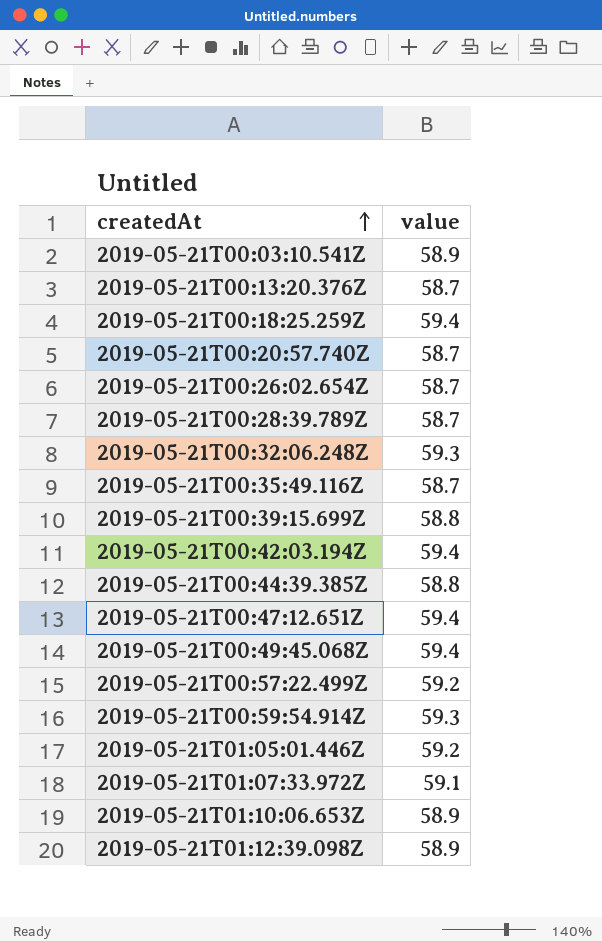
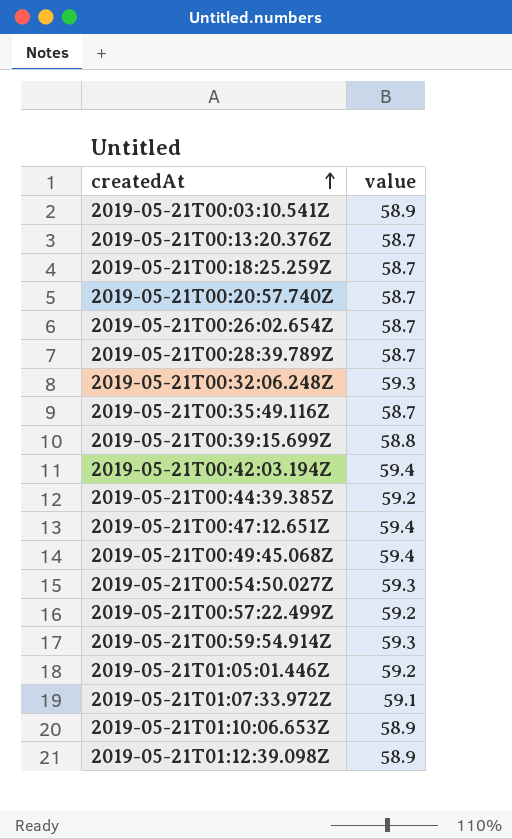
2019-05-21T00:18:25.259Z | value: 59.4 -> 58.7
2019-05-21T00:44:39.385Z | value: 58.8 -> 59.2
row 2019-05-21T00:54:50.027Z: none -> 59.3

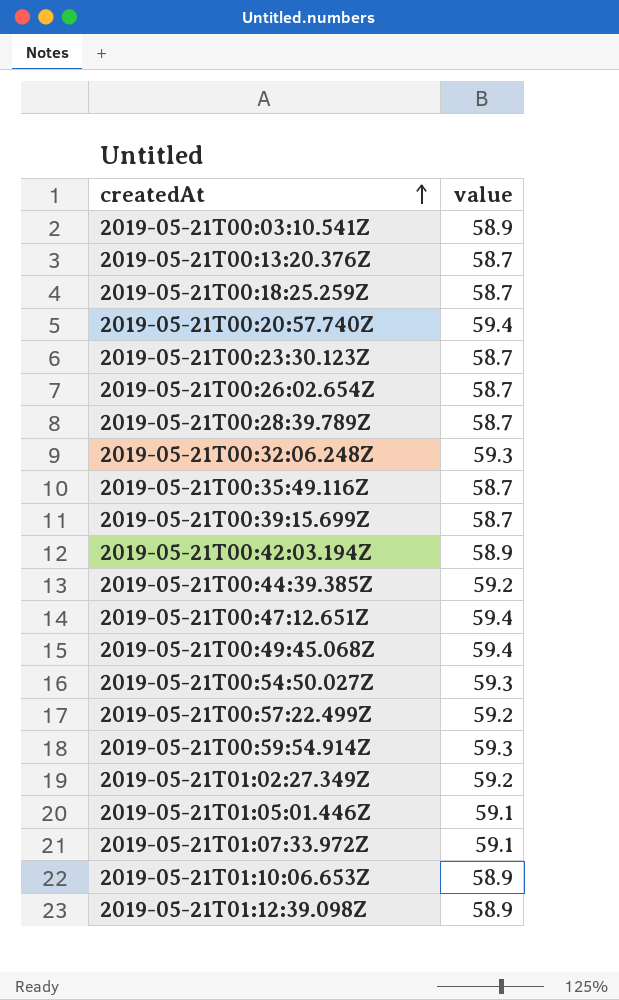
2019-05-21T00:20:57.740Z | value: 58.7 -> 59.4
row 2019-05-21T00:23:30.123Z: none -> 58.7
2019-05-21T00:39:15.699Z | value: 58.8 -> 58.7
2019-05-21T00:42:03.194Z | value: 59.4 -> 58.9
row 2019-05-21T01:02:27.349Z: none -> 59.2
2019-05-21T01:05:01.446Z | value: 59.2 -> 59.1

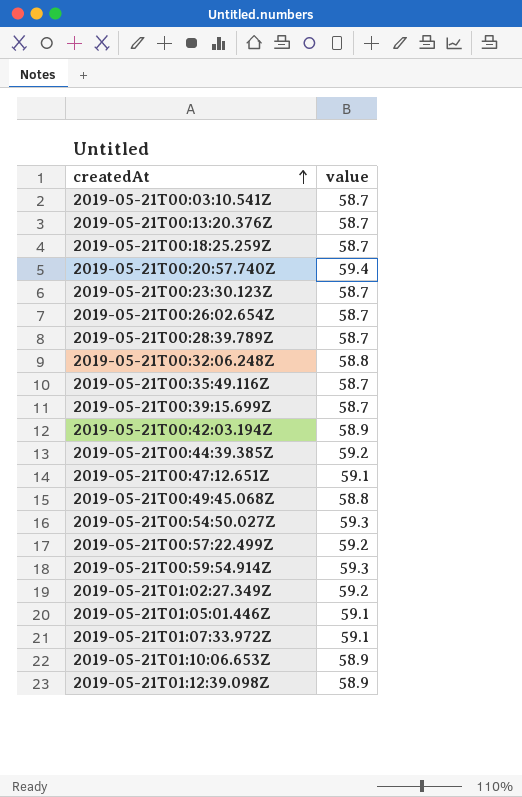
2019-05-21T00:03:10.541Z | value: 58.9 -> 58.7
2019-05-21T00:32:06.248Z | value: 59.3 -> 58.8
2019-05-21T00:47:12.651Z | value: 59.4 -> 59.1
2019-05-21T00:49:45.068Z | value: 59.4 -> 58.8

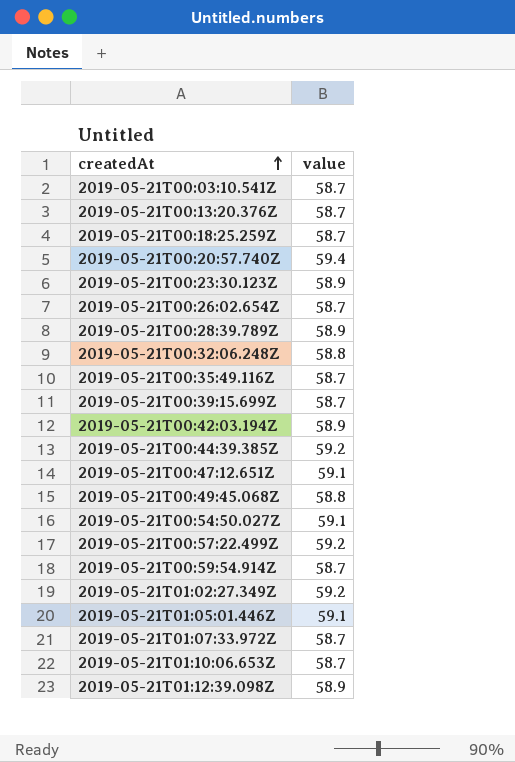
2019-05-21T00:23:30.123Z | value: 58.7 -> 58.9
2019-05-21T00:28:39.789Z | value: 58.7 -> 58.9
2019-05-21T00:54:50.027Z | value: 59.3 -> 59.1
2019-05-21T00:59:54.914Z | value: 59.3 -> 58.7
2019-05-21T01:07:33.972Z | value: 59.1 -> 58.7
2019-05-21T01:10:06.653Z | value: 58.9 -> 58.7

